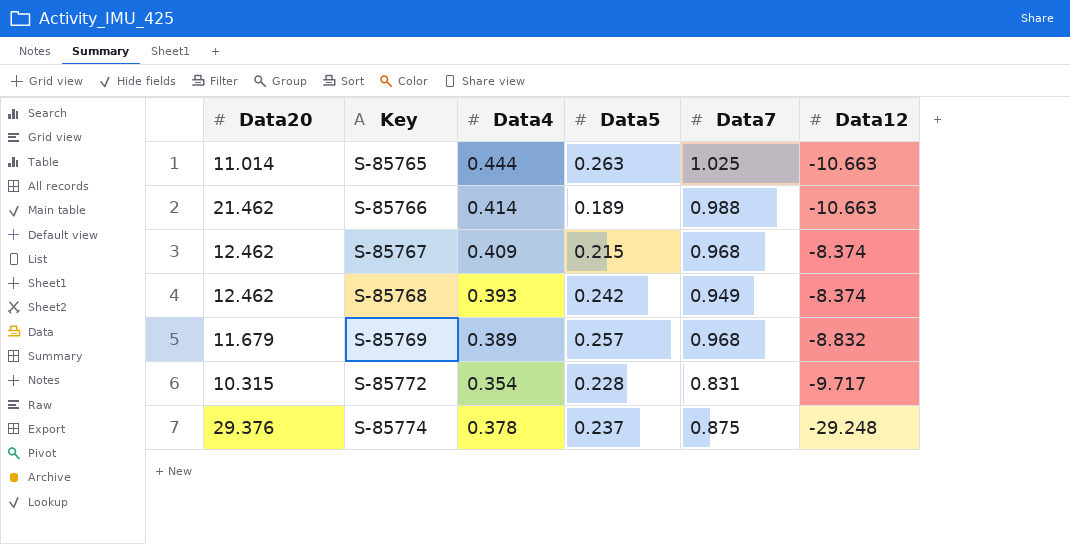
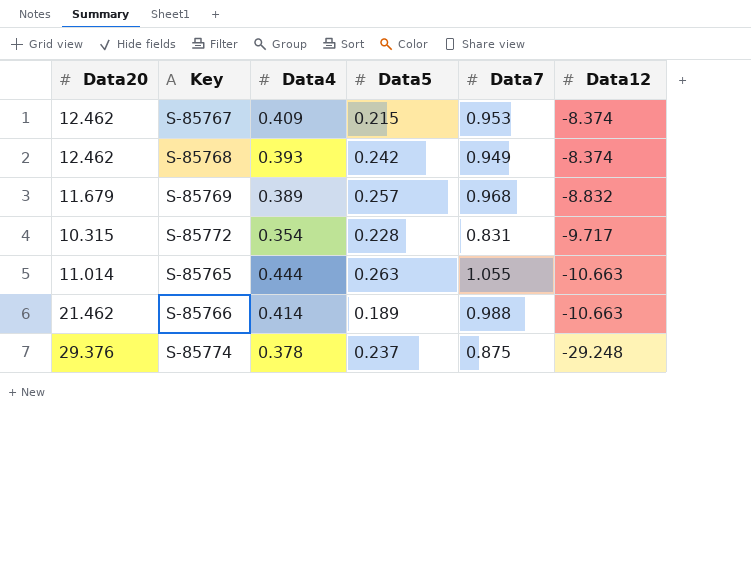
row order: Key ascending -> Data12 descending
S-85767 | Data7: 0.968 -> 0.953
S-85765 | Data7: 1.025 -> 1.055

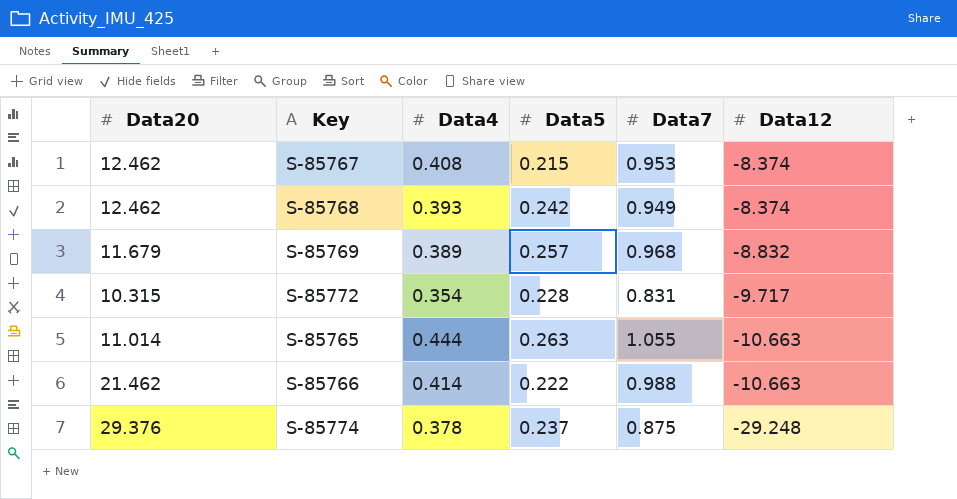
S-85767 | Data4: 0.409 -> 0.408
S-85766 | Data5: 0.189 -> 0.222

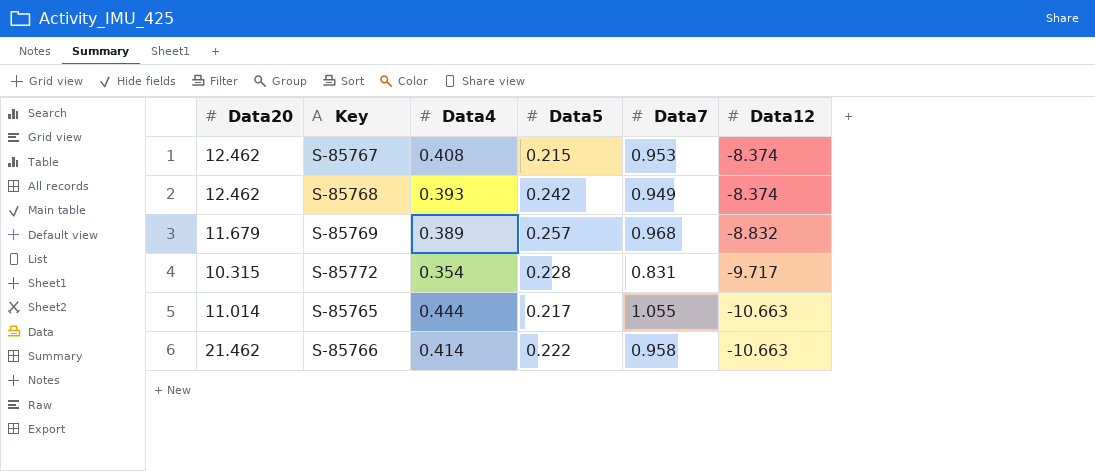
row S-85774: 29.376 | 0.378 | 0.237 | 0.875 | -29.248 -> none
S-85765 | Data5: 0.263 -> 0.217
S-85766 | Data7: 0.988 -> 0.958

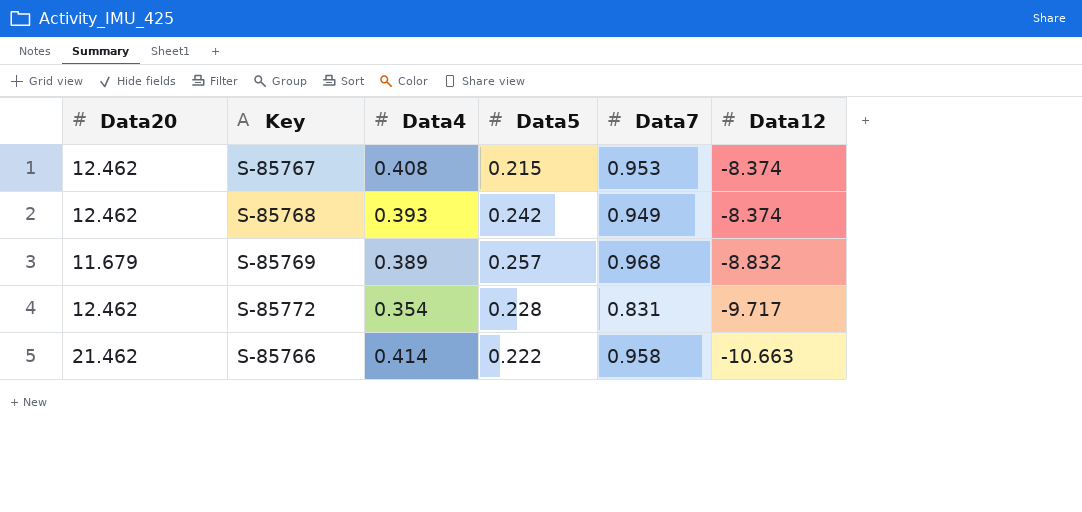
row S-85765: 11.014 | 0.444 | 0.217 | 1.055 | -10.663 -> none
S-85772 | Data20: 10.315 -> 12.462

